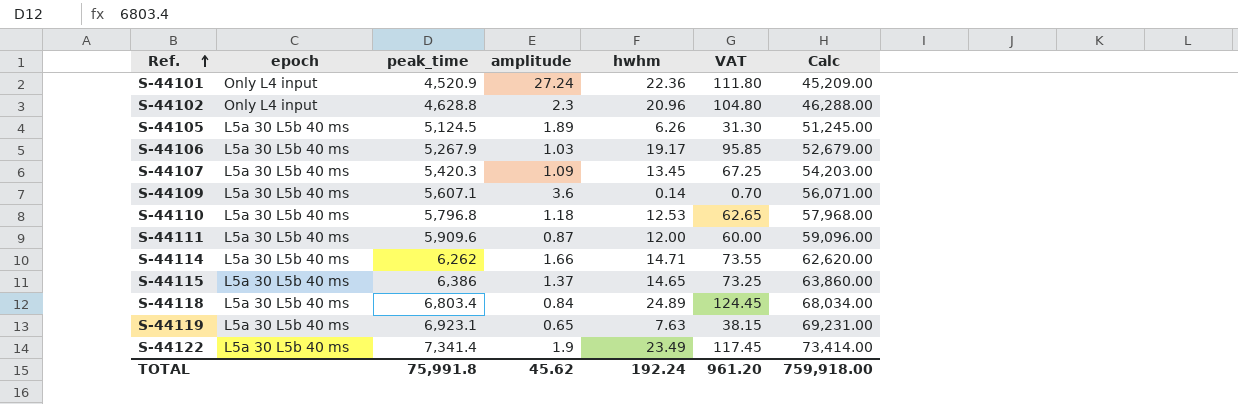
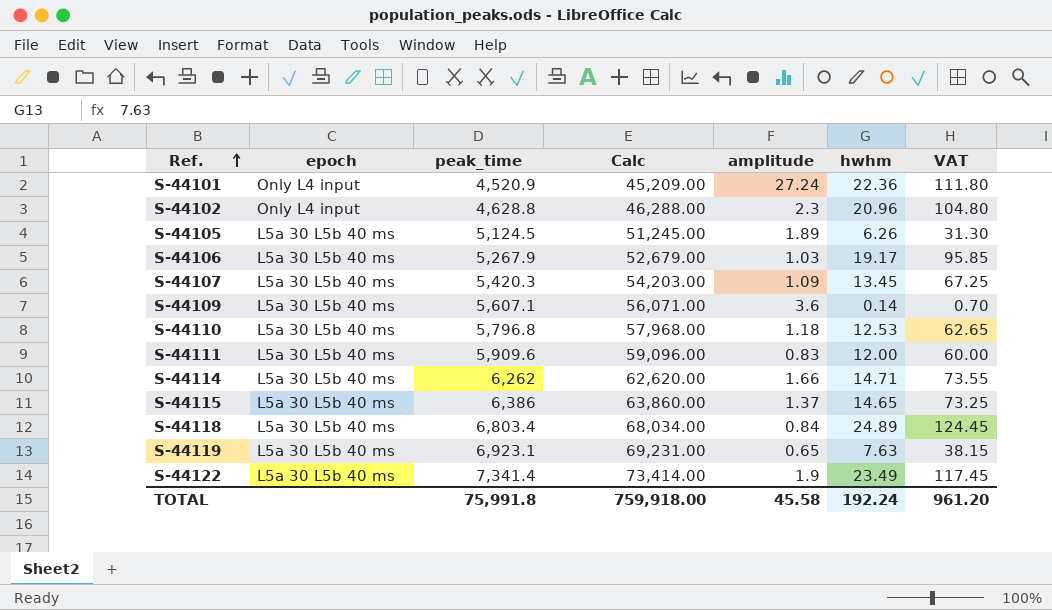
column Calc | position: 7 -> 4
S-44111 | amplitude: 0.87 -> 0.83
TOTAL | amplitude: 45.62 -> 45.58

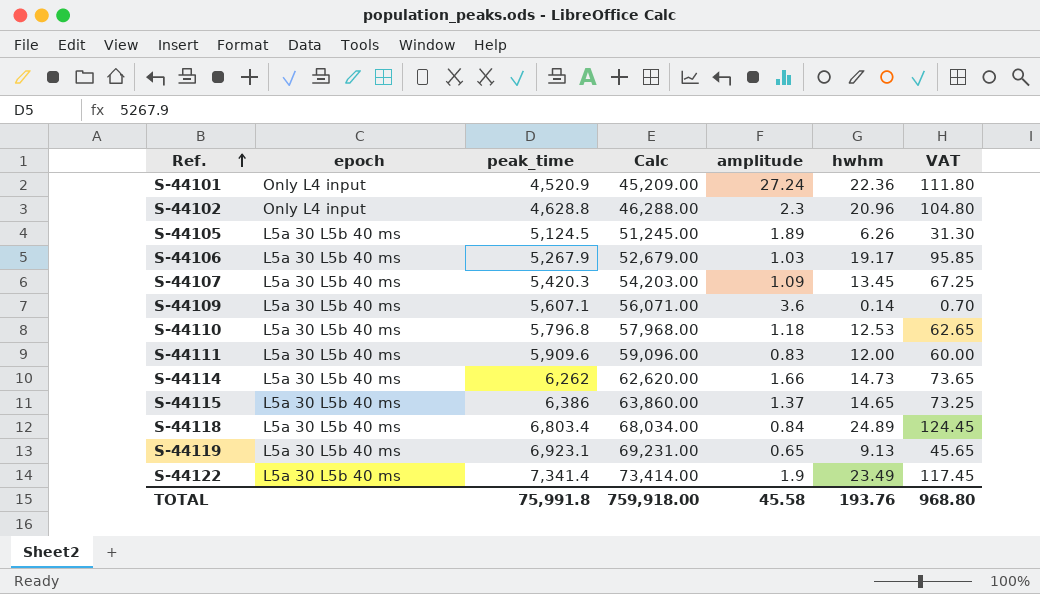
S-44114 | hwhm: 14.71 -> 14.73
S-44114 | VAT: 73.55 -> 73.65
S-44119 | hwhm: 7.63 -> 9.13
S-44119 | VAT: 38.15 -> 45.65
TOTAL | hwhm: 192.24 -> 193.76
TOTAL | VAT: 961.20 -> 968.80

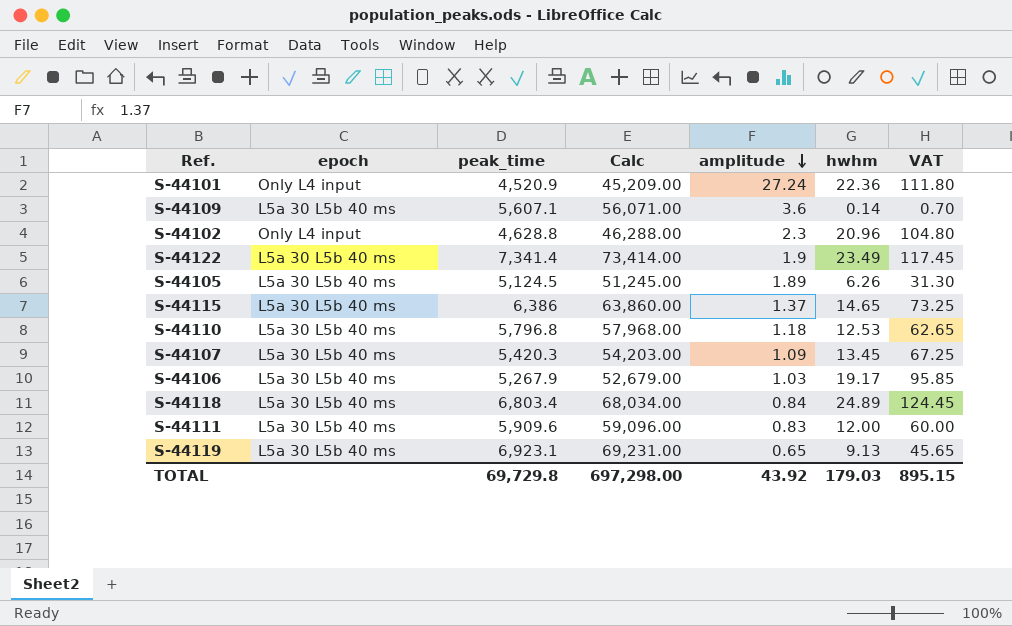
row order: Ref. ascending -> amplitude descending
row S-44114: L5a 30 L5b 40 ms | 6,262 | 62,620.00 | 1.66 | 14.73 | 73.65 -> none
TOTAL | peak_time: 75,991.8 -> 69,729.8
TOTAL | Calc: 759,918.00 -> 697,298.00
TOTAL | amplitude: 45.58 -> 43.92
TOTAL | hwhm: 193.76 -> 179.03
TOTAL | VAT: 968.80 -> 895.15

